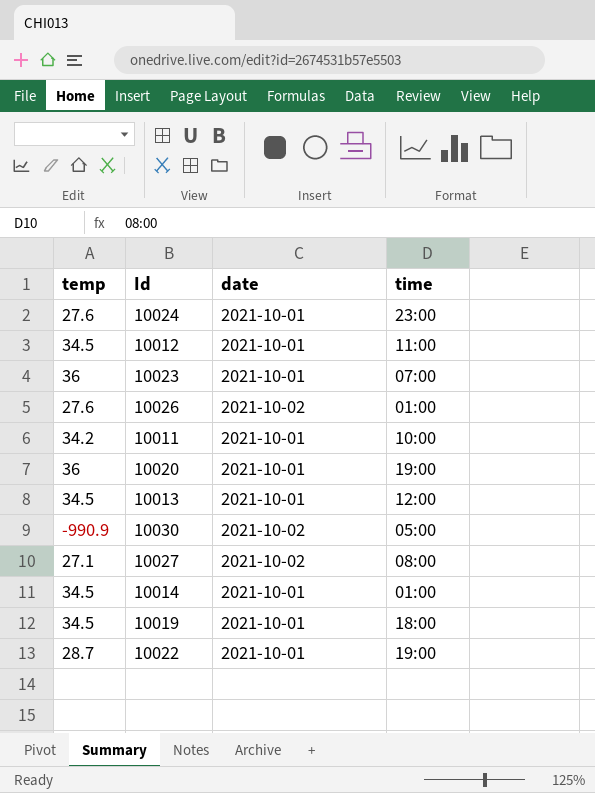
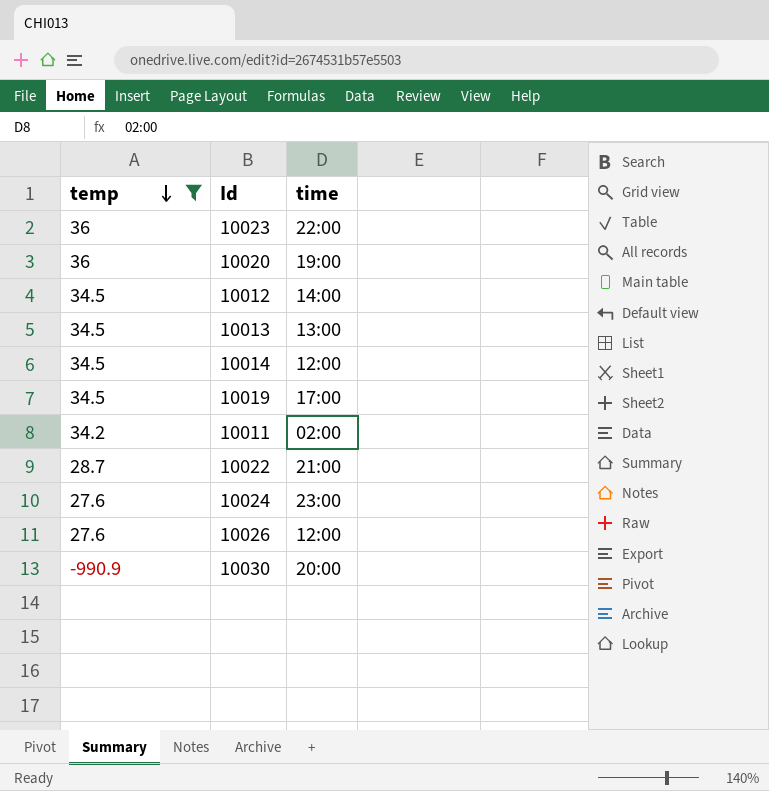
filter: none -> temp != 27.1
row order: none -> temp descending
column date | position: 3 -> none
10023 | time: 07:00 -> 22:00
10012 | time: 11:00 -> 14:00
10013 | time: 12:00 -> 13:00
10014 | time: 01:00 -> 12:00
10019 | time: 18:00 -> 17:00
10011 | time: 10:00 -> 02:00
10022 | time: 19:00 -> 21:00
10026 | time: 01:00 -> 12:00
10030 | time: 05:00 -> 20:00

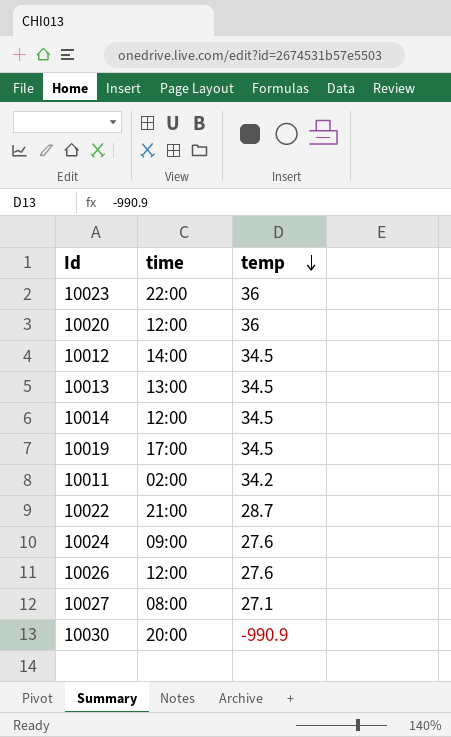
filter: temp != 27.1 -> none
column temp | position: 1 -> 3
10020 | time: 19:00 -> 12:00
10024 | time: 23:00 -> 09:00

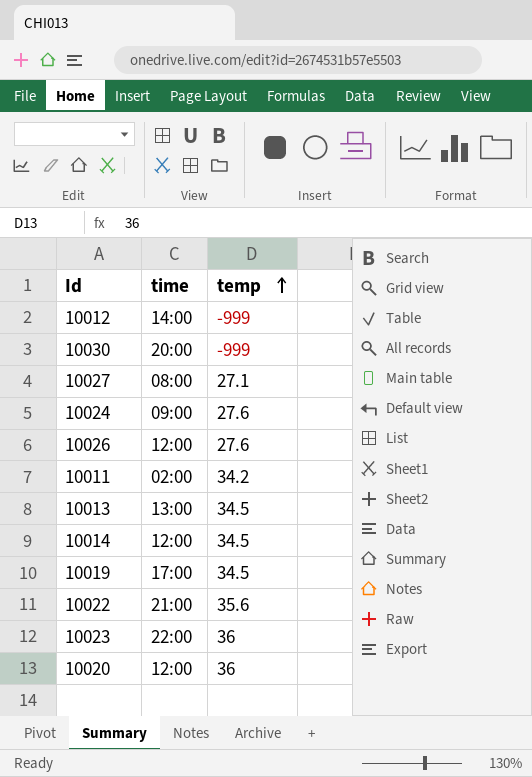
row order: temp descending -> temp ascending
10012 | temp: 34.5 -> -999
10030 | temp: -990.9 -> -999
10022 | temp: 28.7 -> 35.6

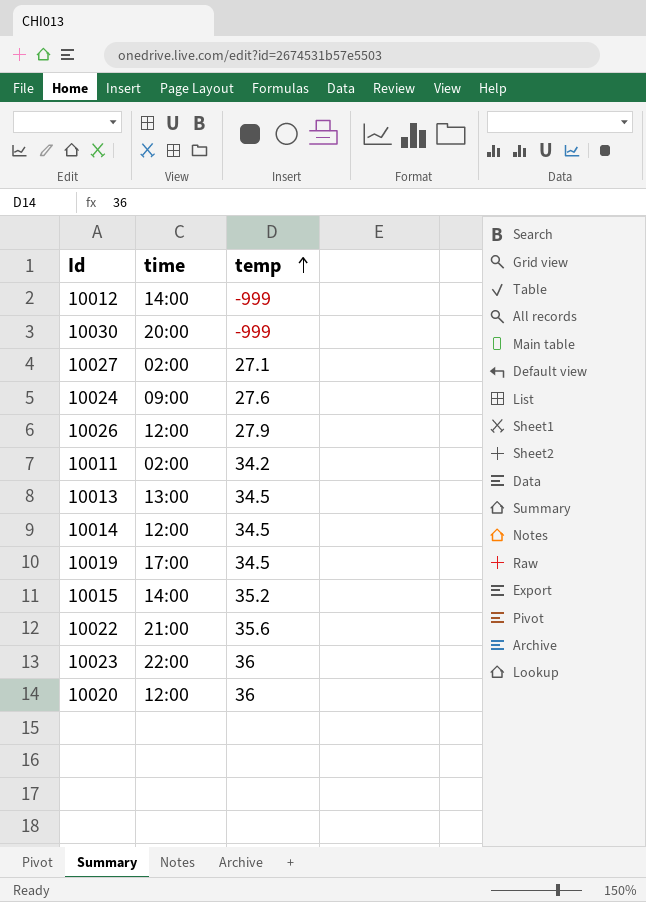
10027 | time: 08:00 -> 02:00
10026 | temp: 27.6 -> 27.9
row 10015: none -> 14:00 | 35.2

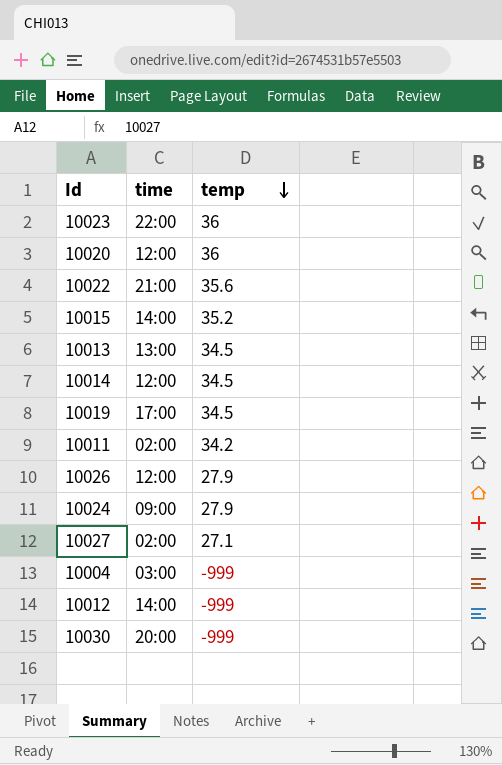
row order: temp ascending -> temp descending
10024 | temp: 27.6 -> 27.9
row 10004: none -> 03:00 | -999

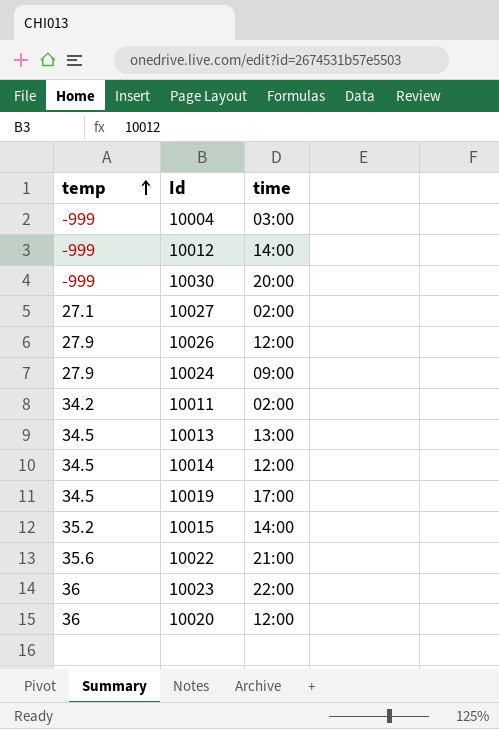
row order: temp descending -> temp ascending
column temp | position: 3 -> 1

